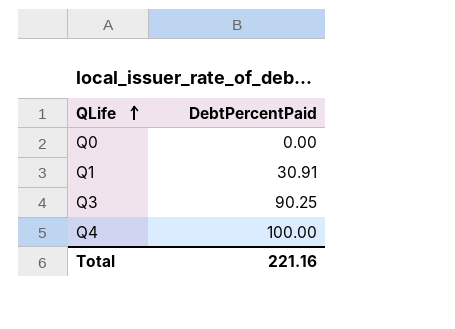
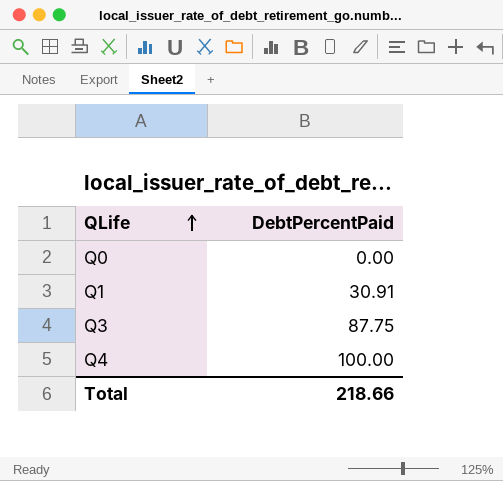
Q3 | DebtPercentPaid: 90.25 -> 87.75
Total | DebtPercentPaid: 221.16 -> 218.66

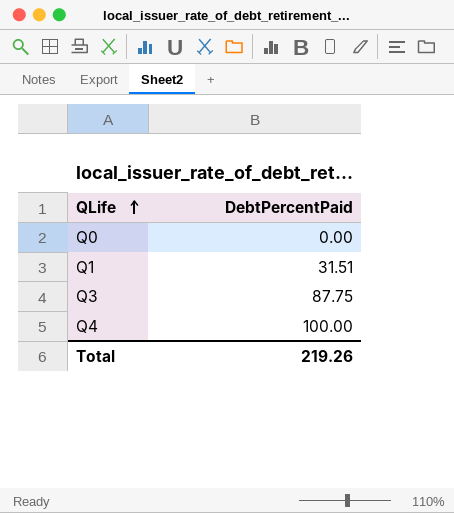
Q1 | DebtPercentPaid: 30.91 -> 31.51
Total | DebtPercentPaid: 218.66 -> 219.26

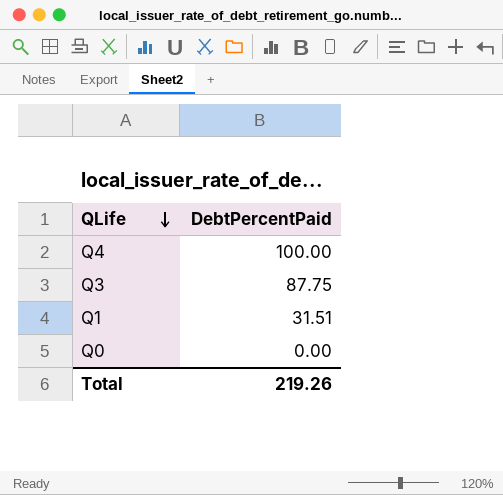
row order: QLife ascending -> QLife descending

